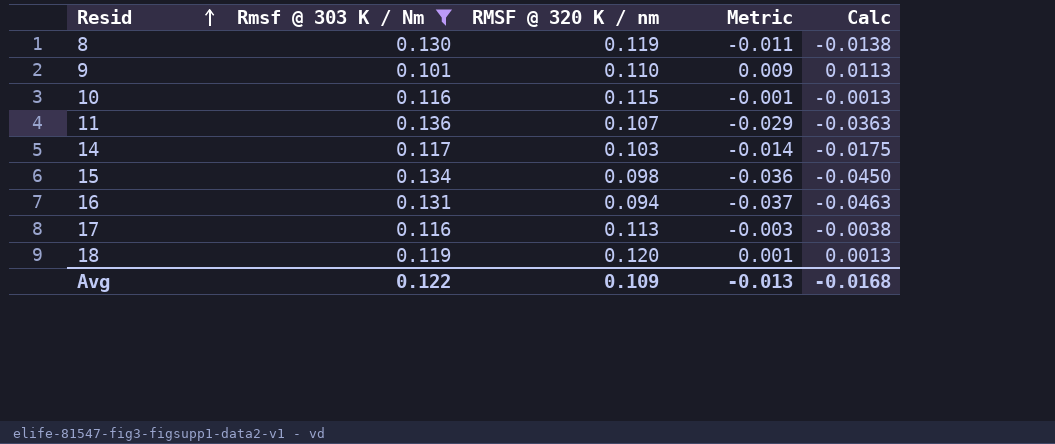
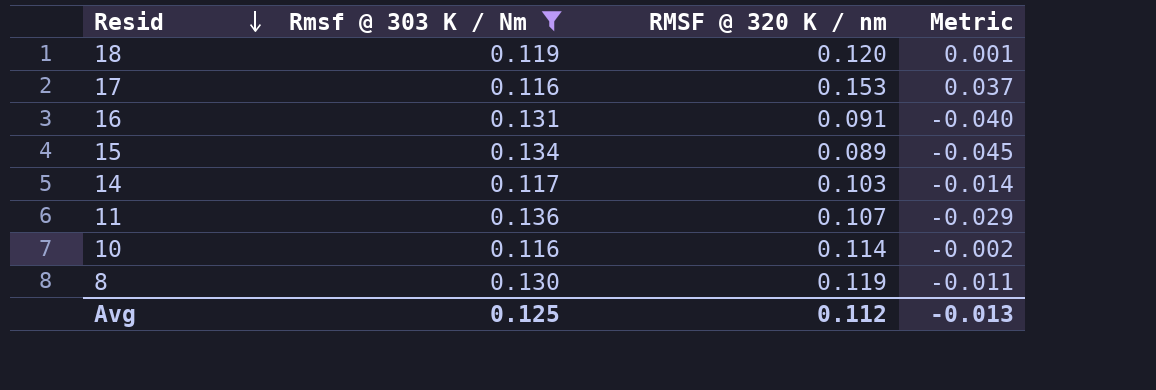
row order: Resid ascending -> Resid descending
column Calc | formula: [Metric] * 1.25 -> none
row 9: 0.101 | 0.110 | 0.009 | 0.0113 -> none
17 | RMSF @ 320 K / nm: 0.113 -> 0.153
17 | Metric: -0.003 -> 0.037
16 | RMSF @ 320 K / nm: 0.094 -> 0.091
16 | Metric: -0.037 -> -0.040
15 | RMSF @ 320 K / nm: 0.098 -> 0.089
15 | Metric: -0.036 -> -0.045
10 | RMSF @ 320 K / nm: 0.115 -> 0.114
10 | Metric: -0.001 -> -0.002
Avg | Rmsf @ 303 K / Nm: 0.122 -> 0.125
Avg | RMSF @ 320 K / nm: 0.109 -> 0.112

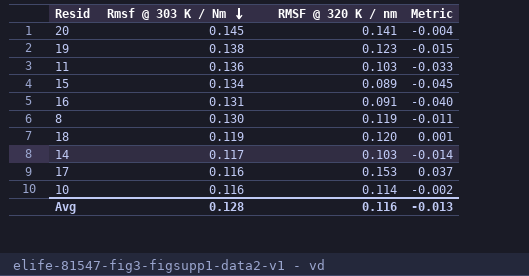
filter: Rmsf @ 303 K / Nm <= 0.136 -> none
row order: Resid descending -> Rmsf @ 303 K / Nm descending
11 | RMSF @ 320 K / nm: 0.107 -> 0.103
11 | Metric: -0.029 -> -0.033
Avg | Rmsf @ 303 K / Nm: 0.125 -> 0.128
Avg | RMSF @ 320 K / nm: 0.112 -> 0.116

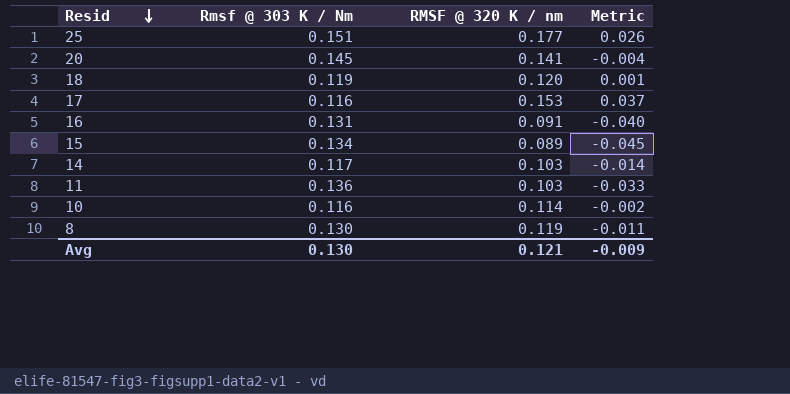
row order: Rmsf @ 303 K / Nm descending -> Resid descending
row 19: 0.138 | 0.123 | -0.015 -> none
row 25: none -> 0.151 | 0.177 | 0.026
Avg | Rmsf @ 303 K / Nm: 0.128 -> 0.130
Avg | RMSF @ 320 K / nm: 0.116 -> 0.121
Avg | Metric: -0.013 -> -0.009

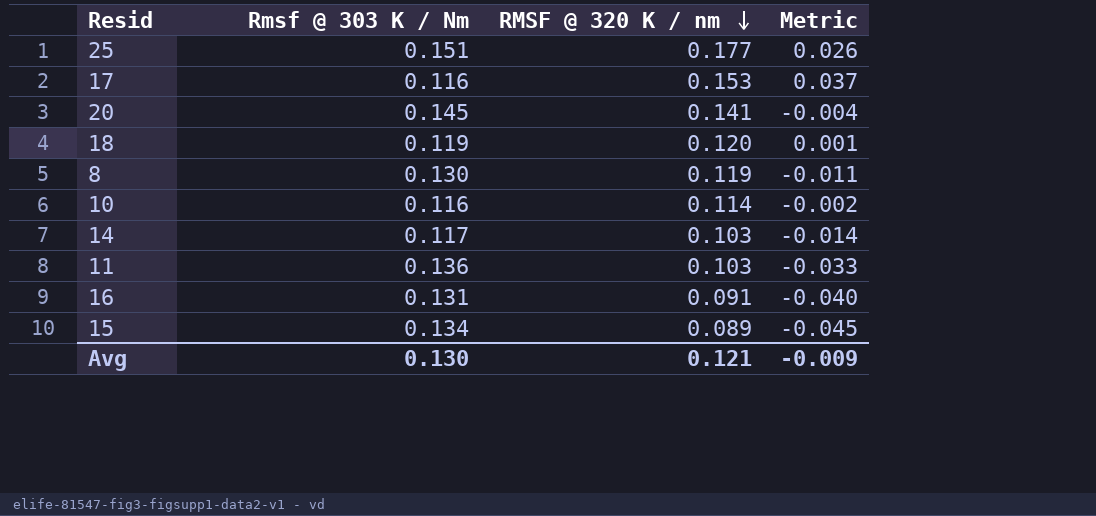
row order: Resid descending -> RMSF @ 320 K / nm descending

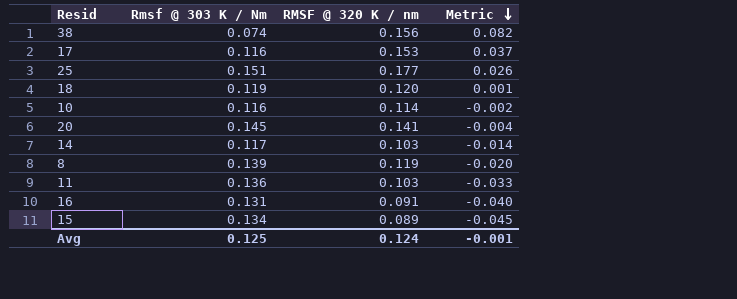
row order: RMSF @ 320 K / nm descending -> Metric descending
row 38: none -> 0.074 | 0.156 | 0.082
8 | Rmsf @ 303 K / Nm: 0.130 -> 0.139
8 | Metric: -0.011 -> -0.020
Avg | Rmsf @ 303 K / Nm: 0.130 -> 0.125
Avg | RMSF @ 320 K / nm: 0.121 -> 0.124
Avg | Metric: -0.009 -> -0.001

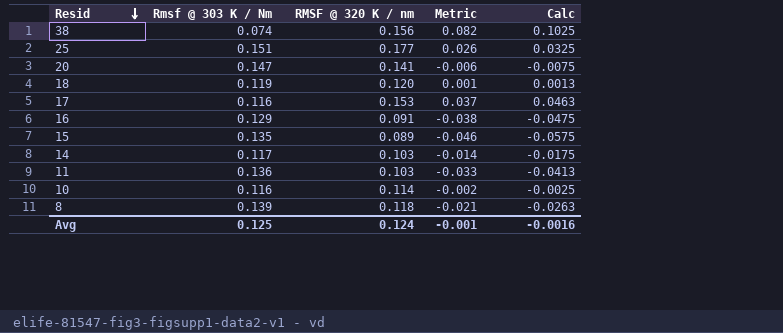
row order: Metric descending -> Resid descending
column Calc | formula: none -> [Metric] * 1.25
20 | Rmsf @ 303 K / Nm: 0.145 -> 0.147
20 | Metric: -0.004 -> -0.006
16 | Rmsf @ 303 K / Nm: 0.131 -> 0.129
16 | Metric: -0.040 -> -0.038
15 | Rmsf @ 303 K / Nm: 0.134 -> 0.135
15 | Metric: -0.045 -> -0.046
8 | RMSF @ 320 K / nm: 0.119 -> 0.118
8 | Metric: -0.020 -> -0.021

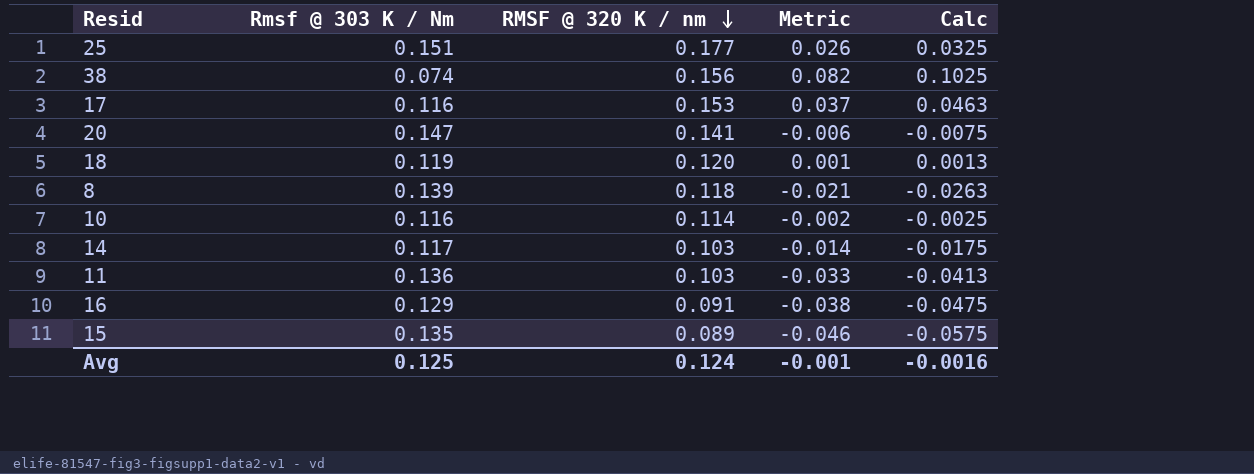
row order: Resid descending -> RMSF @ 320 K / nm descending

